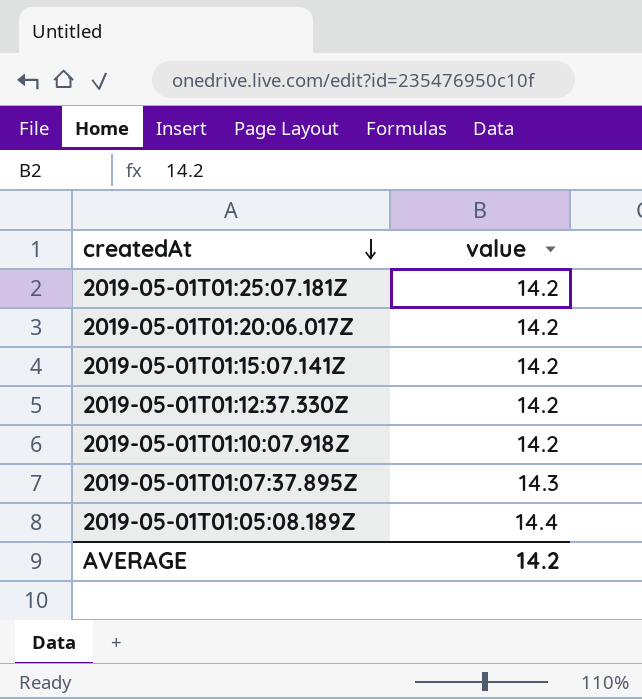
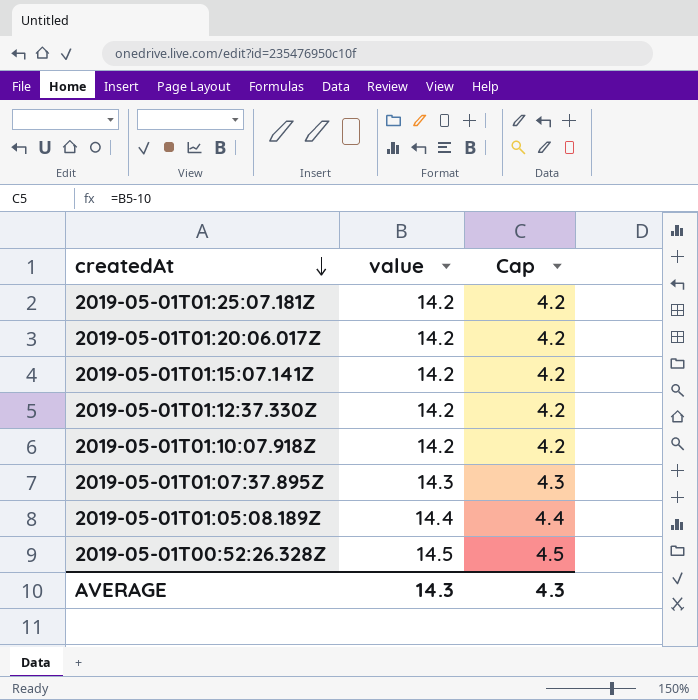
column Cap | formula: none -> [value] - 10
row 2019-05-01T00:52:26.328Z: none -> 14.5 | 4.5
AVERAGE | value: 14.2 -> 14.3

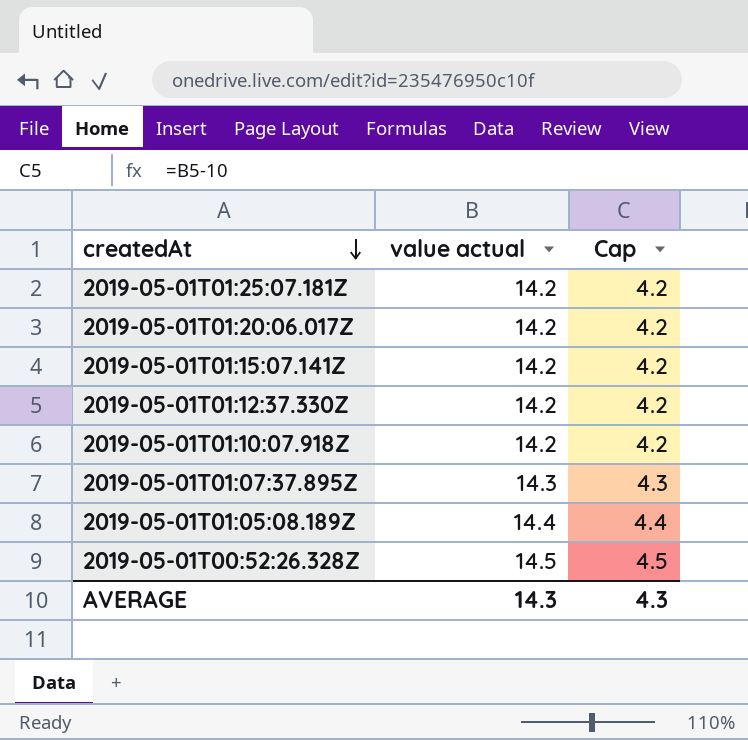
column name: value -> value actual

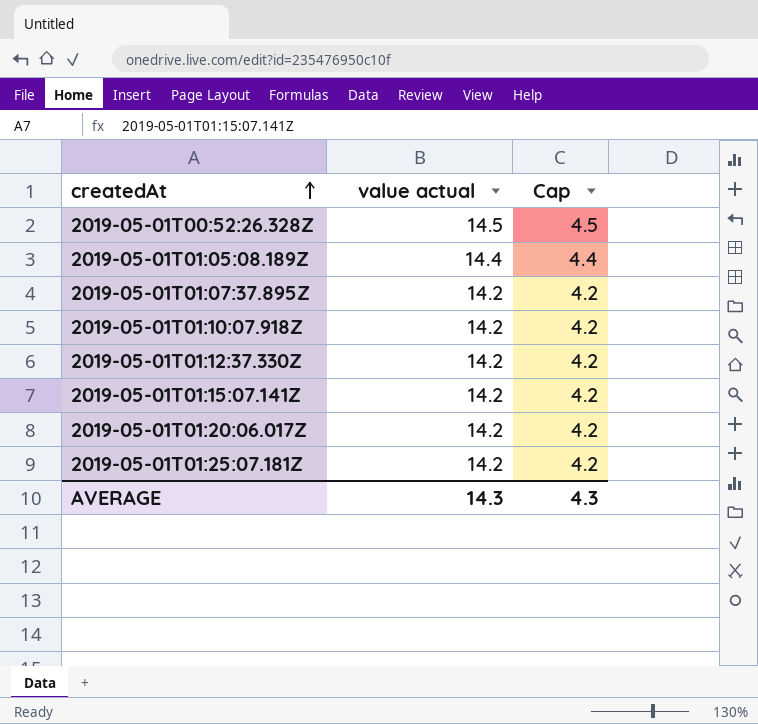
row order: createdAt descending -> createdAt ascending
2019-05-01T01:07:37.895Z | value actual: 14.3 -> 14.2
2019-05-01T01:07:37.895Z | Cap: 4.3 -> 4.2

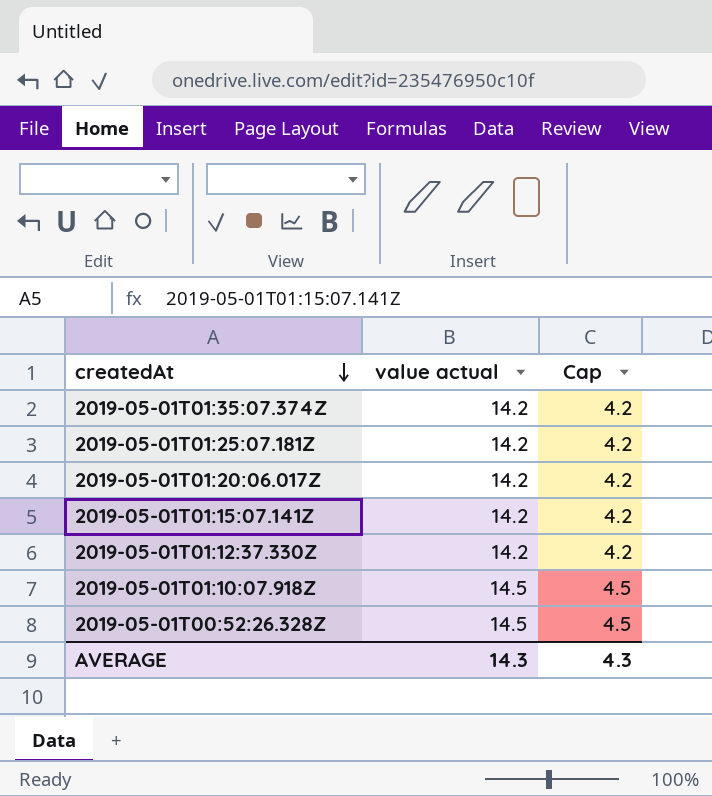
row order: createdAt ascending -> createdAt descending
row 2019-05-01T01:05:08.189Z: 14.4 | 4.4 -> none
row 2019-05-01T01:07:37.895Z: 14.2 | 4.2 -> none
row 2019-05-01T01:35:07.374Z: none -> 14.2 | 4.2
2019-05-01T01:10:07.918Z | value actual: 14.2 -> 14.5
2019-05-01T01:10:07.918Z | Cap: 4.2 -> 4.5

